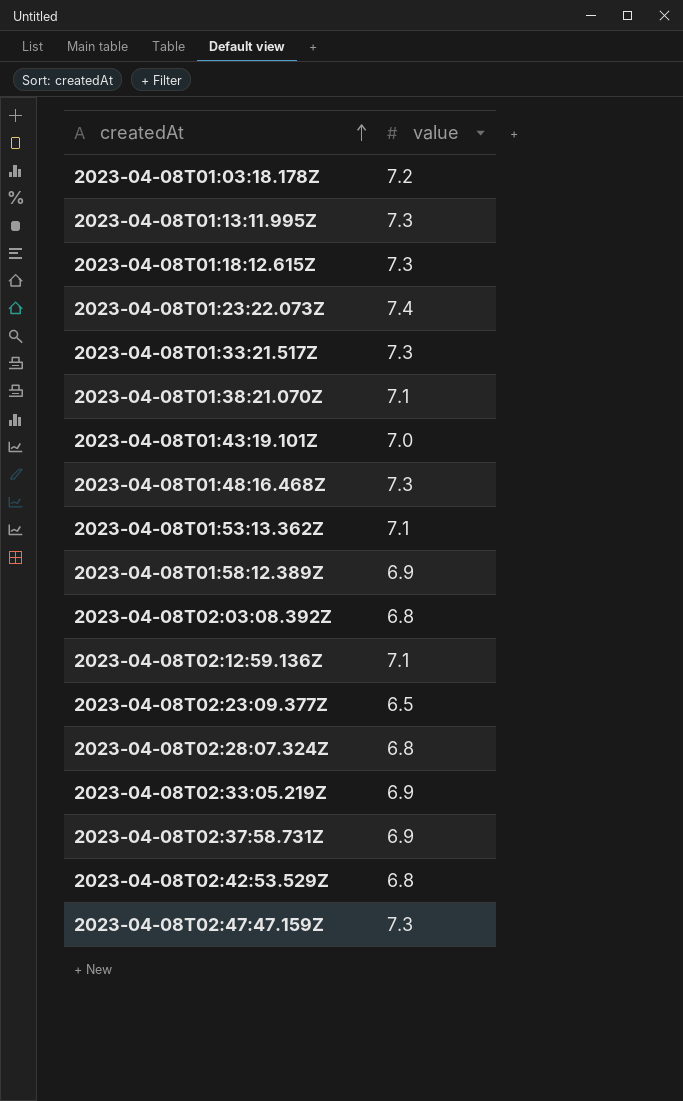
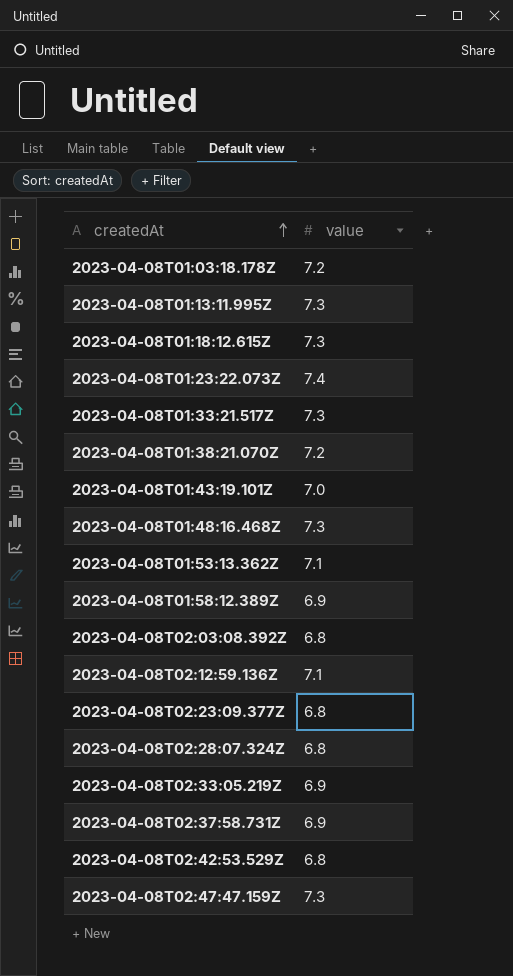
2023-04-08T01:38:21.070Z | value: 7.1 -> 7.2
2023-04-08T02:23:09.377Z | value: 6.5 -> 6.8

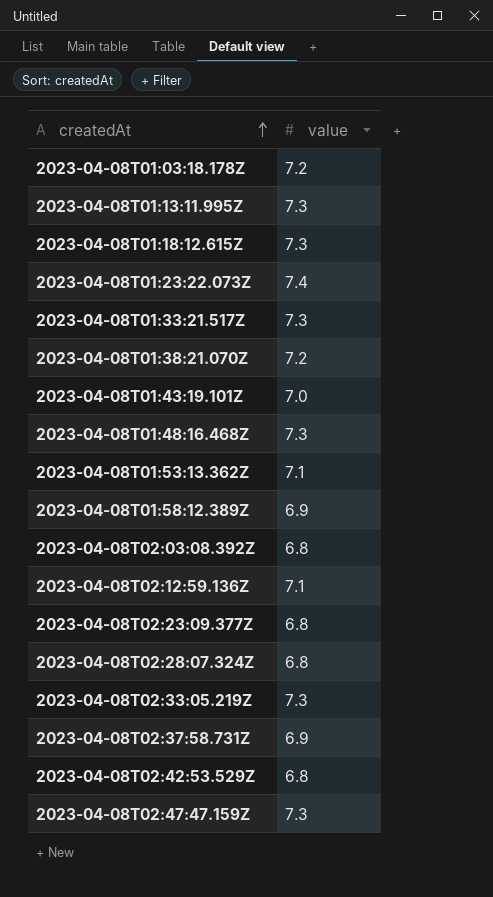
2023-04-08T02:33:05.219Z | value: 6.9 -> 7.3

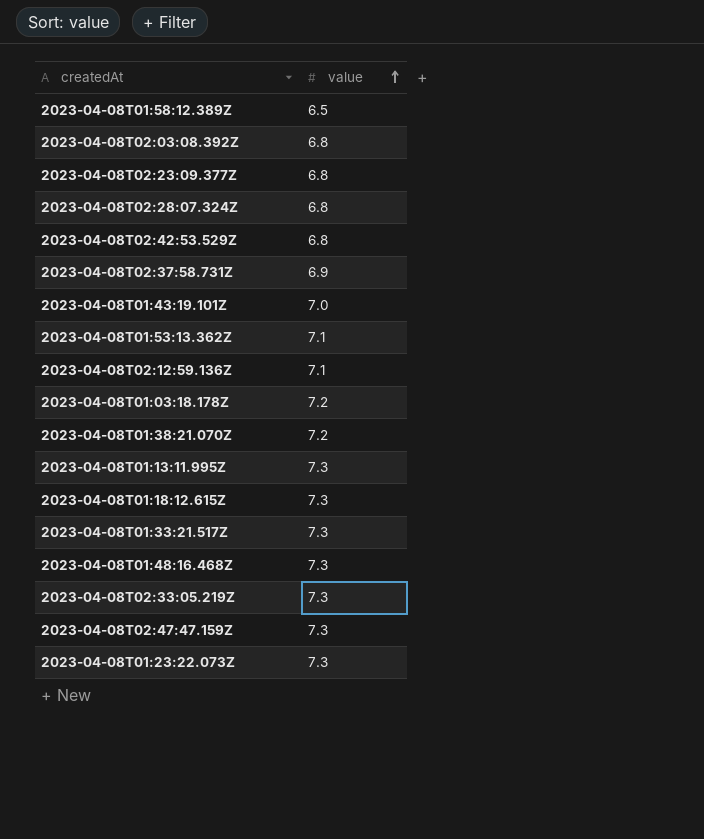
row order: createdAt ascending -> value ascending
2023-04-08T01:58:12.389Z | value: 6.9 -> 6.5
2023-04-08T01:23:22.073Z | value: 7.4 -> 7.3

